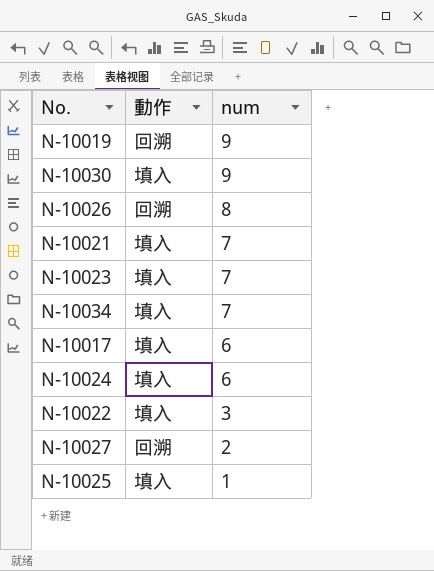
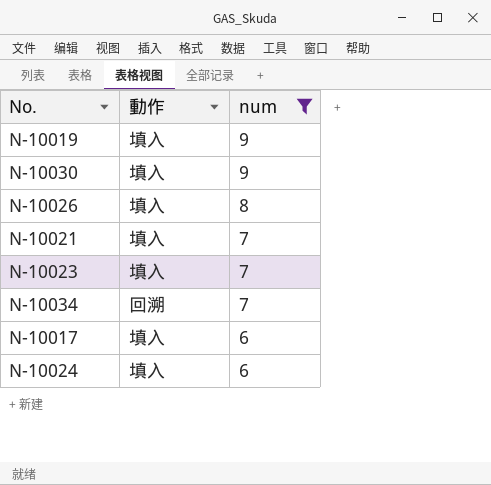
filter: none -> num >= 6
N-10019 | 動作: 回溯 -> 填入
N-10026 | 動作: 回溯 -> 填入
N-10034 | 動作: 填入 -> 回溯

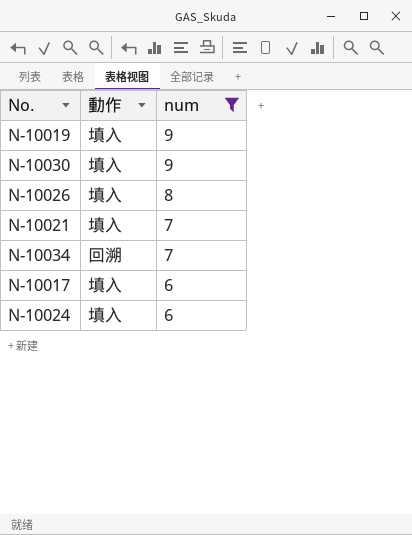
row N-10023: 填入 | 7 -> none

